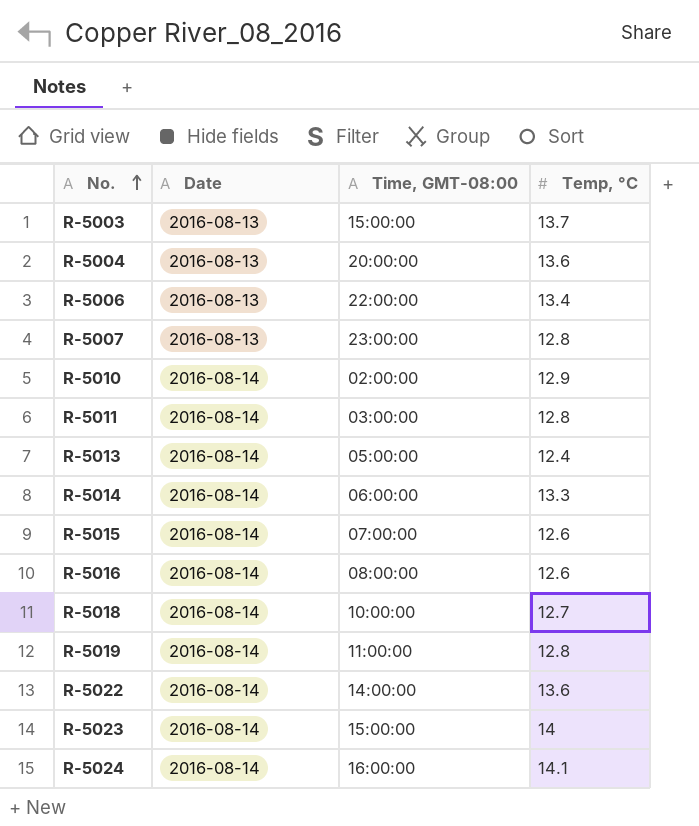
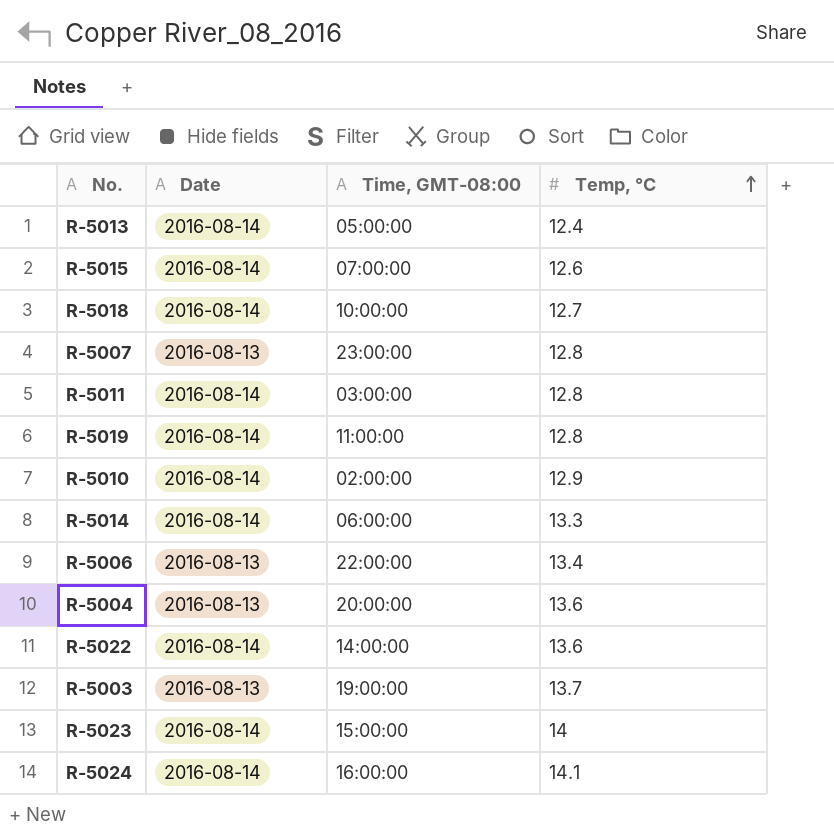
row order: No. ascending -> Temp, °C ascending
row R-5016: 2016-08-14 | 08:00:00 | 12.6 -> none
R-5003 | Time, GMT-08:00: 15:00:00 -> 19:00:00

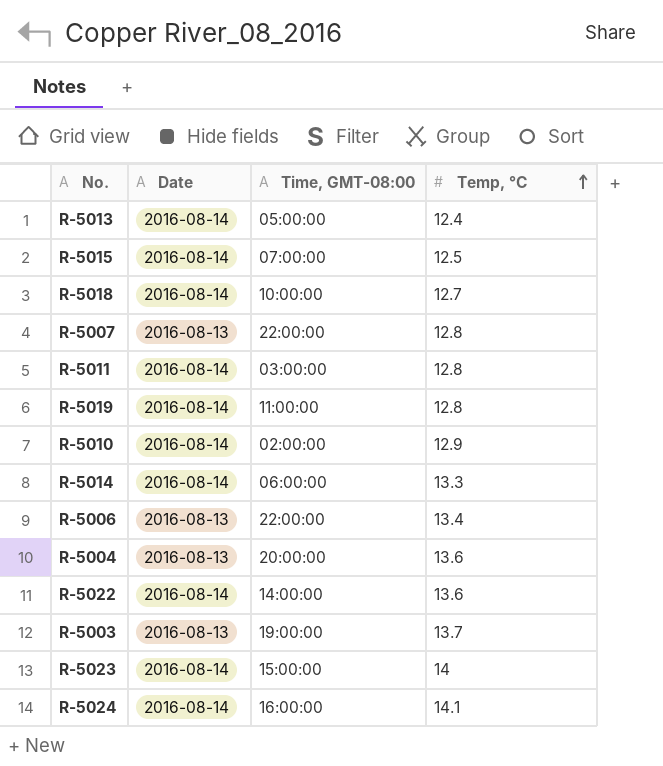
R-5015 | Temp, °C: 12.6 -> 12.5
R-5007 | Time, GMT-08:00: 23:00:00 -> 22:00:00

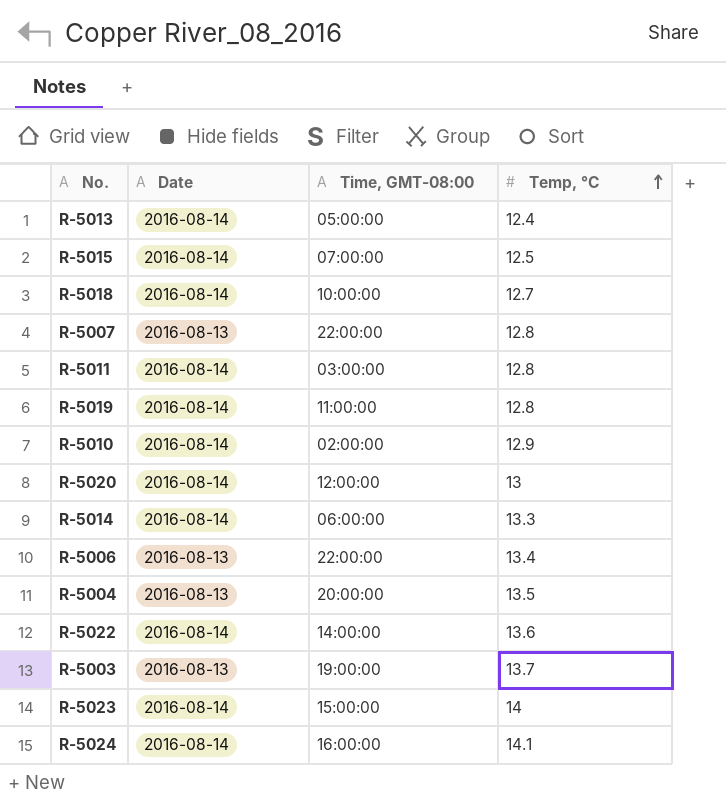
row R-5020: none -> 2016-08-14 | 12:00:00 | 13
R-5004 | Temp, °C: 13.6 -> 13.5

